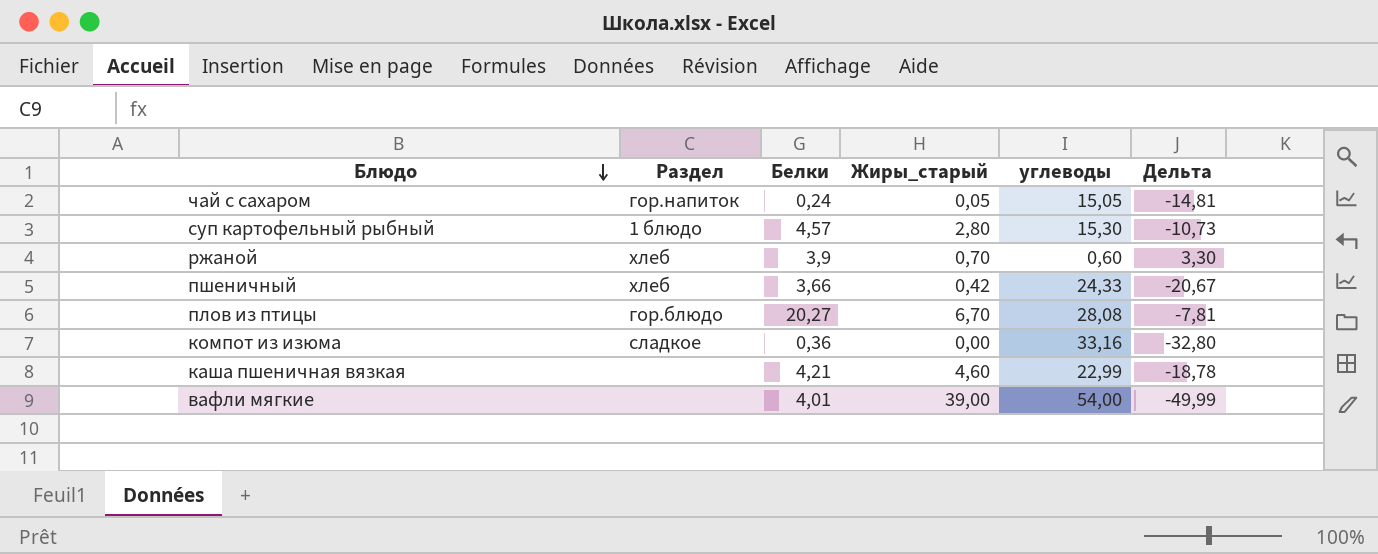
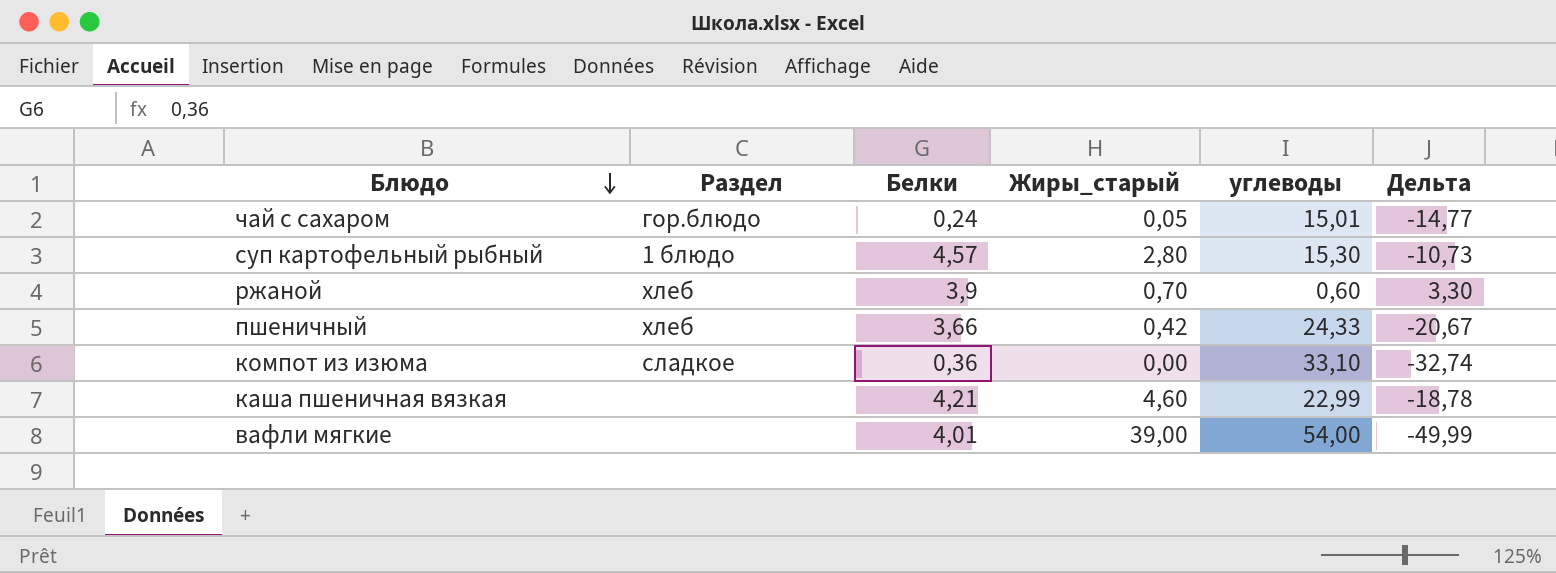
row плов из птицы: гор.блюдо | 20,27 | 6,70 | 28,08 | -7,81 -> none
чай с сахаром | Раздел: гор.напиток -> гор.блюдо
чай с сахаром | углеводы: 15,05 -> 15,01
чай с сахаром | Дельта: -14,81 -> -14,77
компот из изюма | углеводы: 33,16 -> 33,10
компот из изюма | Дельта: -32,80 -> -32,74

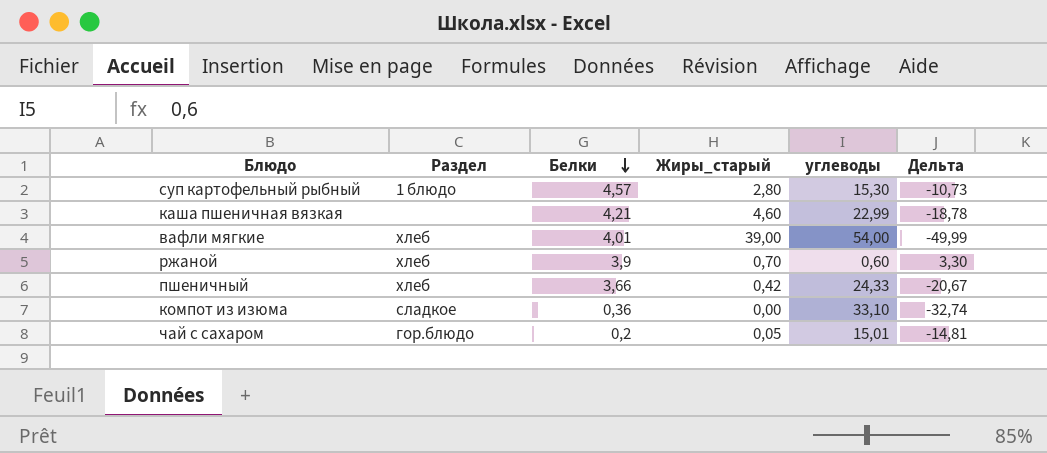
row order: Блюдо descending -> Белки descending
вафли мягкие | Раздел: none -> хлеб
чай с сахаром | Белки: 0,24 -> 0,2
чай с сахаром | Дельта: -14,77 -> -14,81

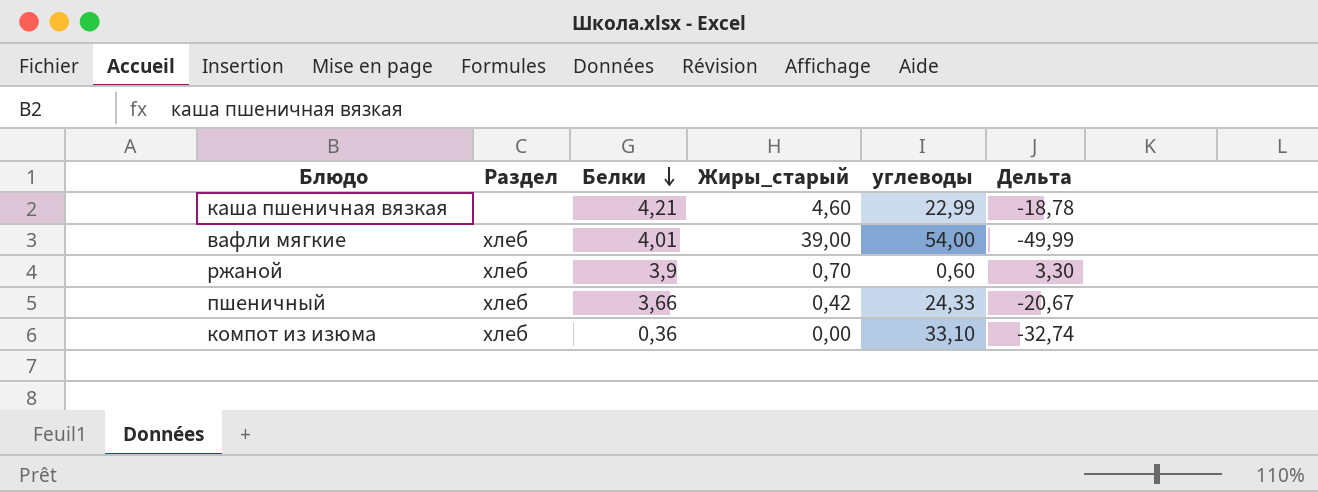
row суп картофельный рыбный: 1 блюдо | 4,57 | 2,80 | 15,30 | -10,73 -> none
row чай с сахаром: гор.блюдо | 0,2 | 0,05 | 15,01 | -14,81 -> none
компот из изюма | Раздел: сладкое -> хлеб

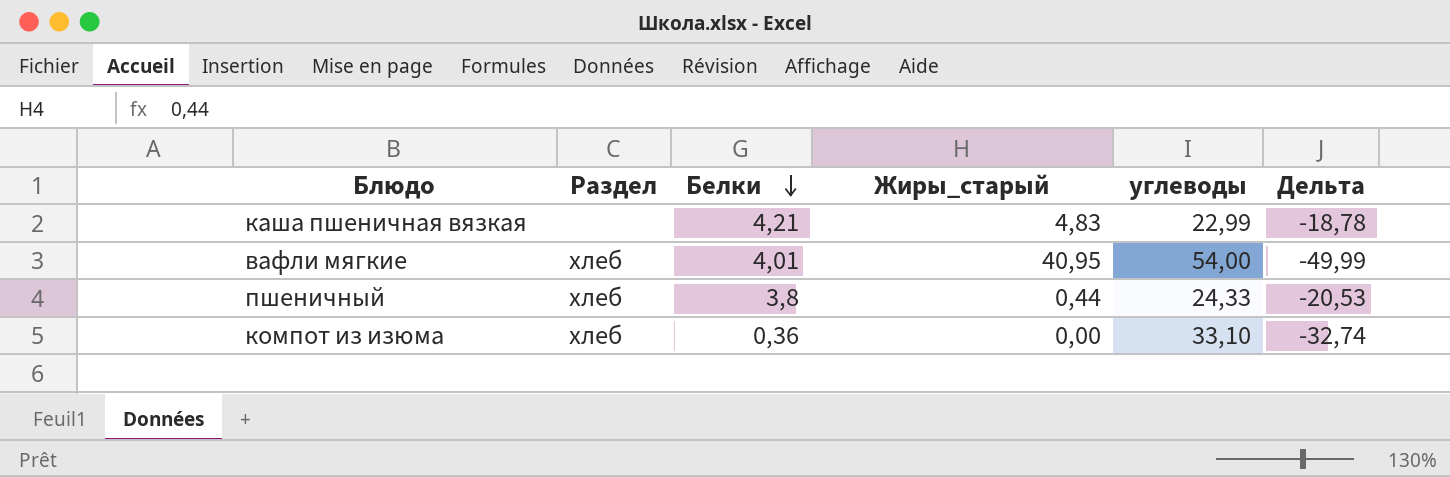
row ржаной: хлеб | 3,9 | 0,70 | 0,60 | 3,30 -> none
каша пшеничная вязкая | Жиры_старый: 4,60 -> 4,83
вафли мягкие | Жиры_старый: 39,00 -> 40,95
пшеничный | Белки: 3,66 -> 3,8
пшеничный | Жиры_старый: 0,42 -> 0,44
пшеничный | Дельта: -20,67 -> -20,53

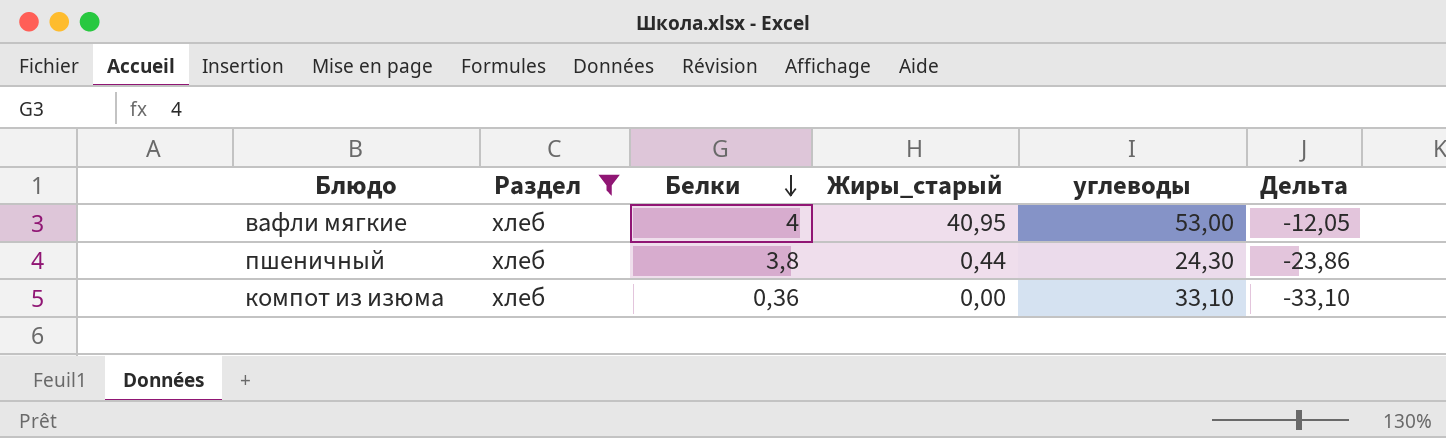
filter: none -> Раздел = хлеб
column Дельта | formula: [Белки] - [углеводы] -> [Жиры_старый] - [углеводы]
вафли мягкие | Белки: 4,01 -> 4
вафли мягкие | углеводы: 54,00 -> 53,00
пшеничный | углеводы: 24,33 -> 24,30

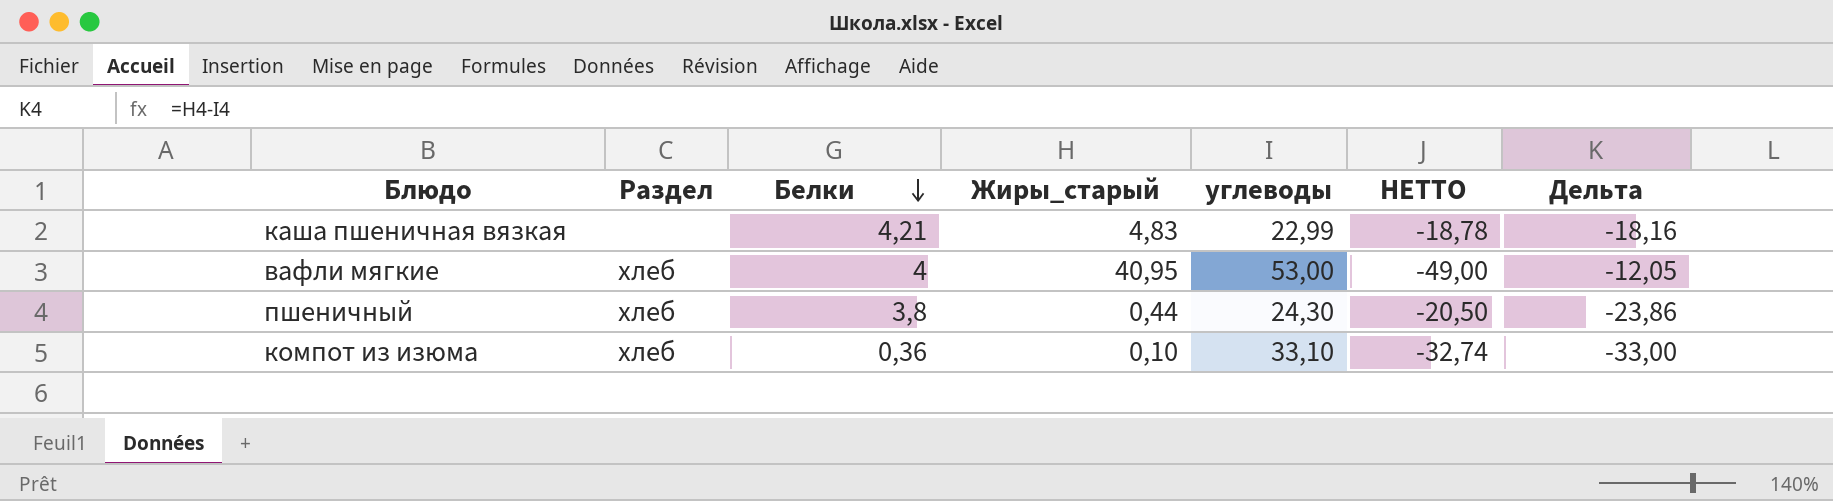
filter: Раздел = хлеб -> none
column НЕТТО | formula: none -> [Белки] - [углеводы]
компот из изюма | Жиры_старый: 0,00 -> 0,10
компот из изюма | Дельта: -33,10 -> -33,00

